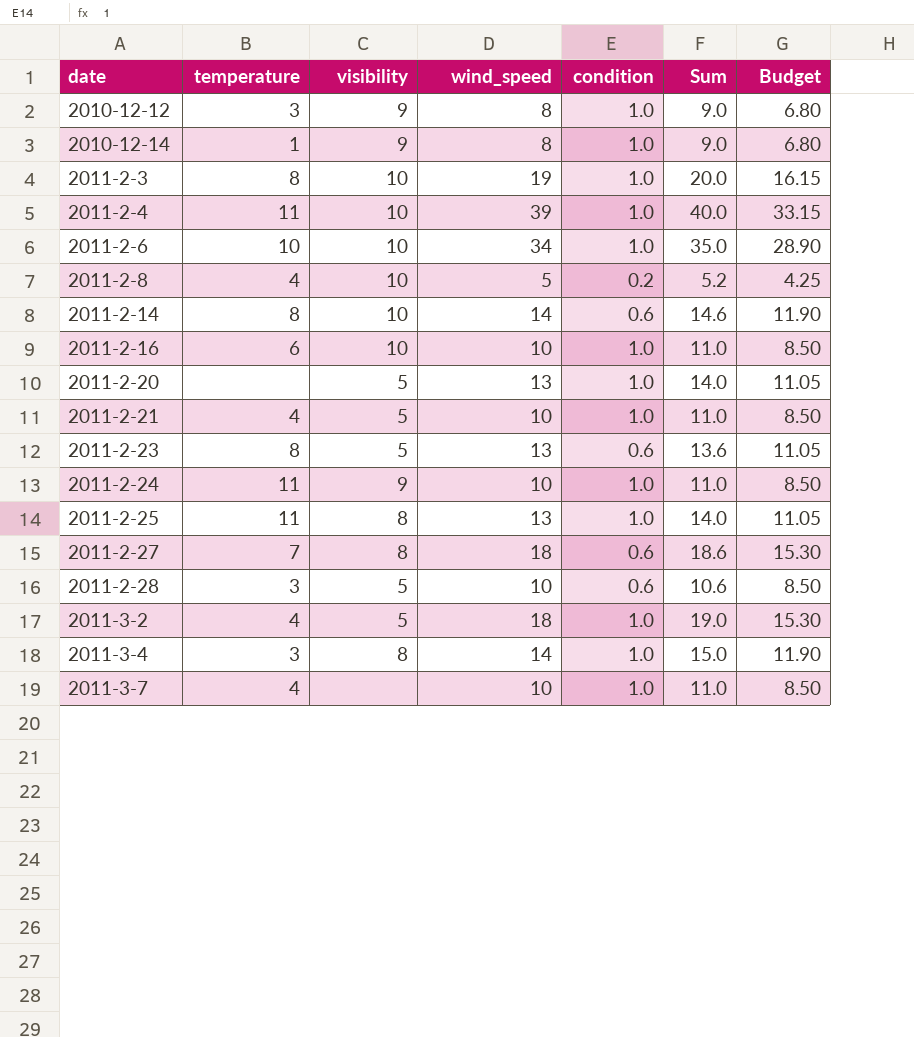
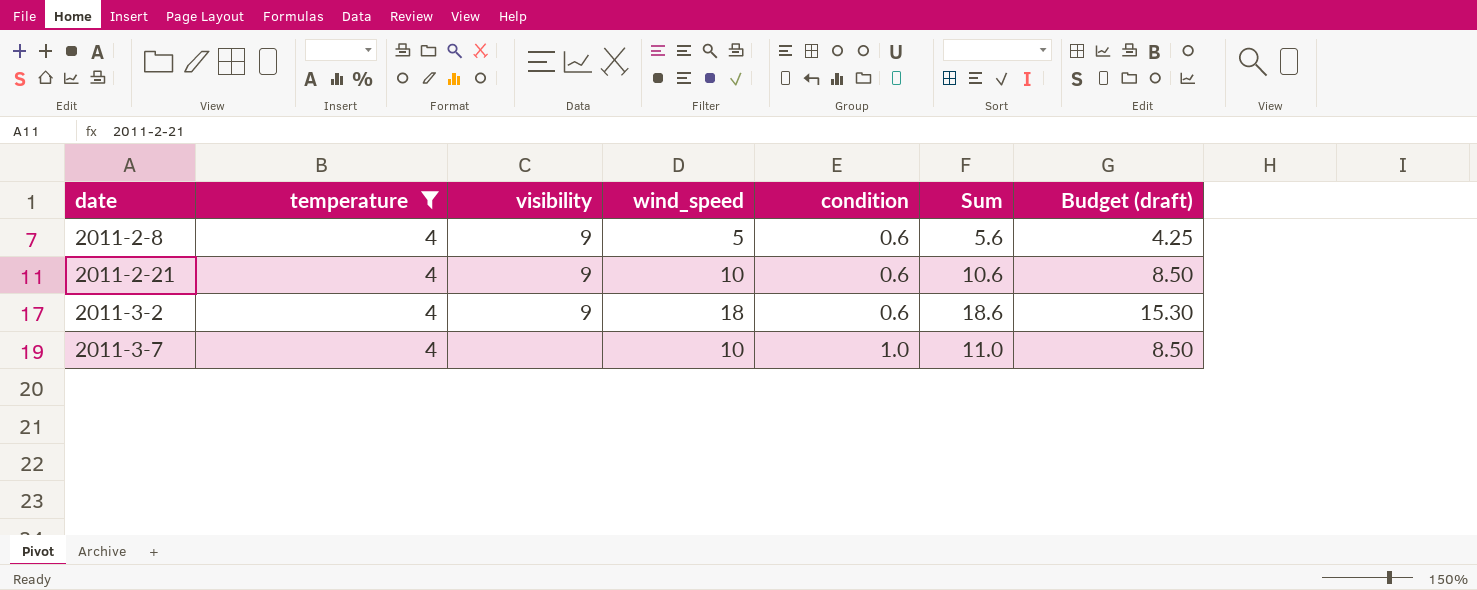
filter: none -> temperature = 4
column name: Budget -> Budget (draft)
2011-2-8 | visibility: 10 -> 9
2011-2-8 | condition: 0.2 -> 0.6
2011-2-8 | Sum: 5.2 -> 5.6
2011-2-21 | visibility: 5 -> 9
2011-2-21 | condition: 1.0 -> 0.6
2011-2-21 | Sum: 11.0 -> 10.6
2011-3-2 | visibility: 5 -> 9
2011-3-2 | condition: 1.0 -> 0.6
2011-3-2 | Sum: 19.0 -> 18.6

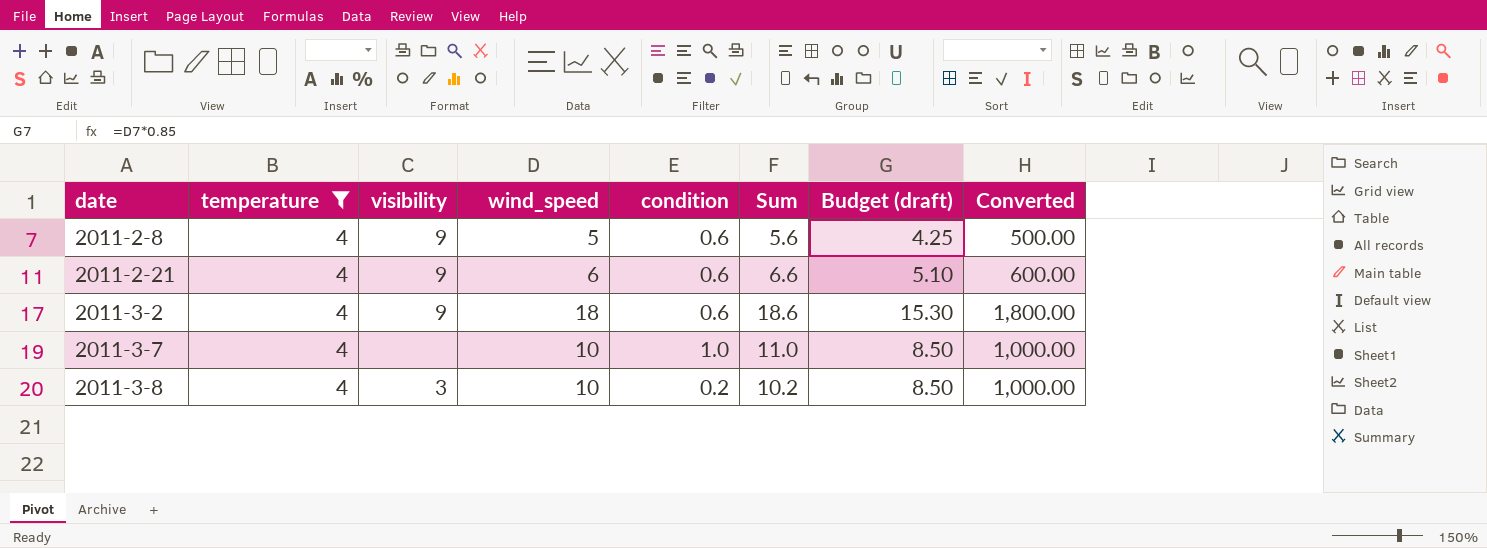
column Converted | formula: none -> [wind_speed] * 100
2011-2-21 | wind_speed: 10 -> 6
2011-2-21 | Sum: 10.6 -> 6.6
2011-2-21 | Budget (draft): 8.50 -> 5.10
row 2011-3-8: none -> 4 | 3 | 10 | 0.2 | 10.2 | 8.50 | 1,000.00

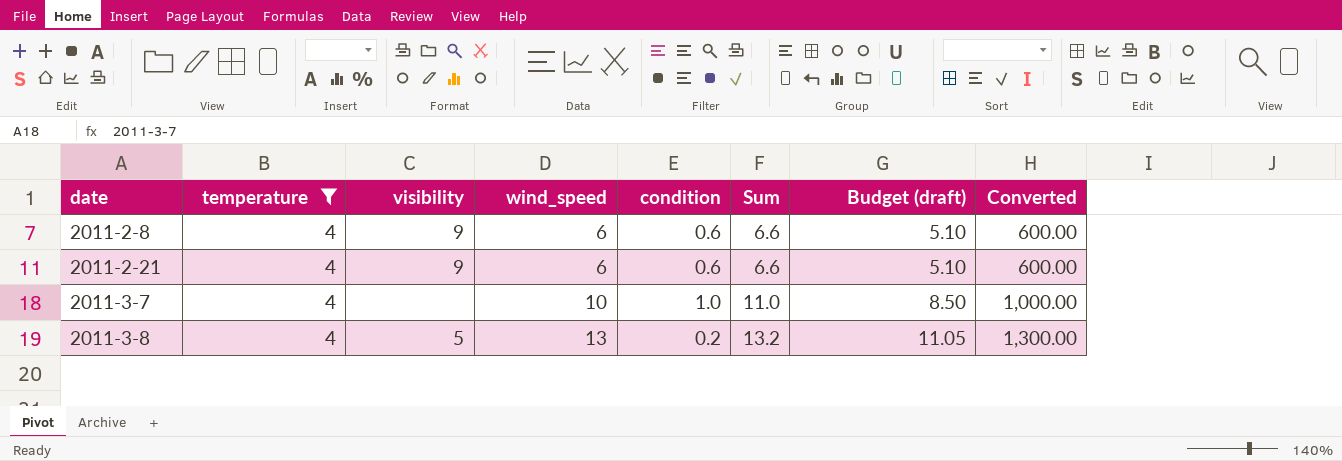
row 2011-3-2: 4 | 9 | 18 | 0.6 | 18.6 | 15.30 | 1,800.00 -> none
2011-2-8 | wind_speed: 5 -> 6
2011-2-8 | Sum: 5.6 -> 6.6
2011-2-8 | Budget (draft): 4.25 -> 5.10
2011-2-8 | Converted: 500.00 -> 600.00
2011-3-8 | visibility: 3 -> 5
2011-3-8 | wind_speed: 10 -> 13
2011-3-8 | Sum: 10.2 -> 13.2
2011-3-8 | Budget (draft): 8.50 -> 11.05
2011-3-8 | Converted: 1,000.00 -> 1,300.00

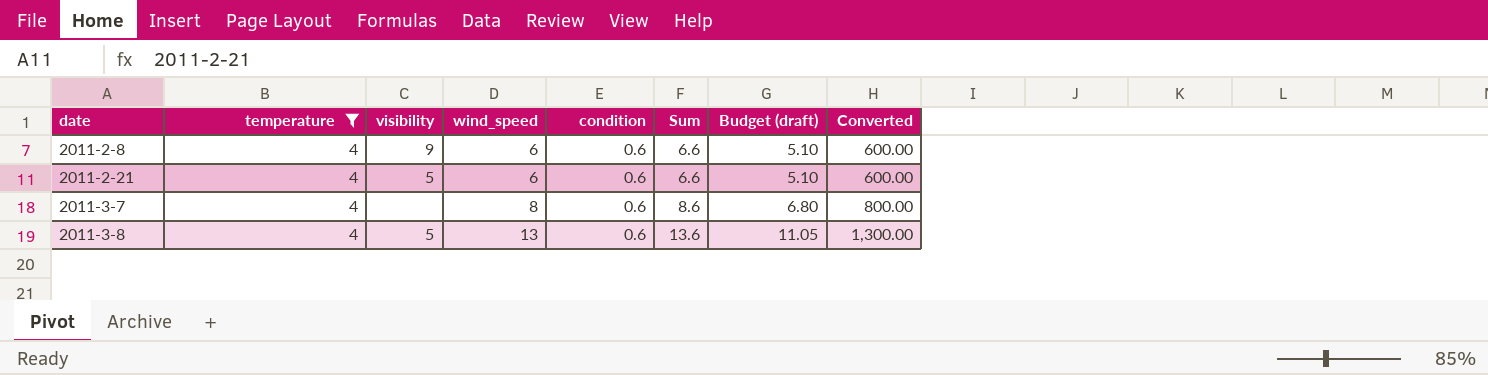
2011-2-21 | visibility: 9 -> 5
2011-3-7 | wind_speed: 10 -> 8
2011-3-7 | condition: 1.0 -> 0.6
2011-3-7 | Sum: 11.0 -> 8.6
2011-3-7 | Budget (draft): 8.50 -> 6.80
2011-3-7 | Converted: 1,000.00 -> 800.00
2011-3-8 | condition: 0.2 -> 0.6
2011-3-8 | Sum: 13.2 -> 13.6

